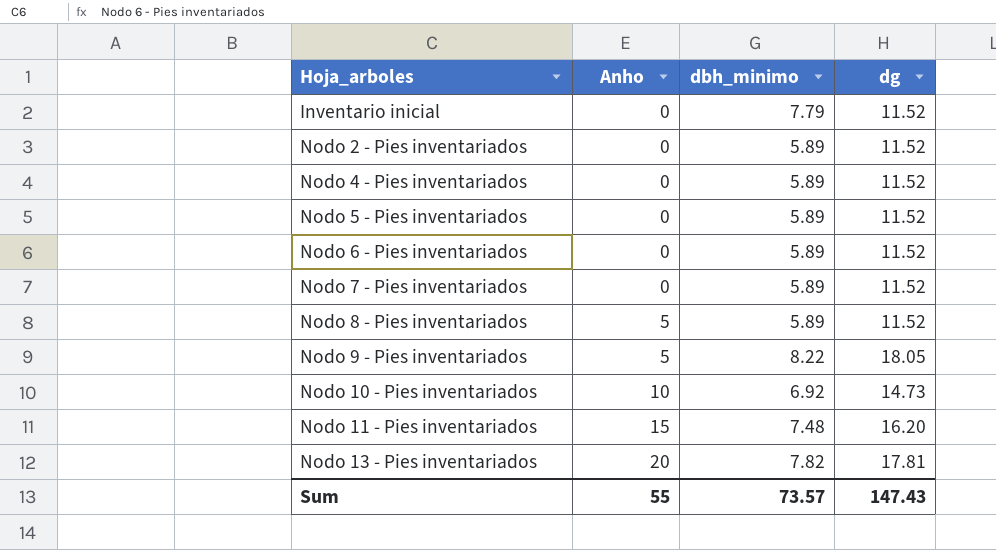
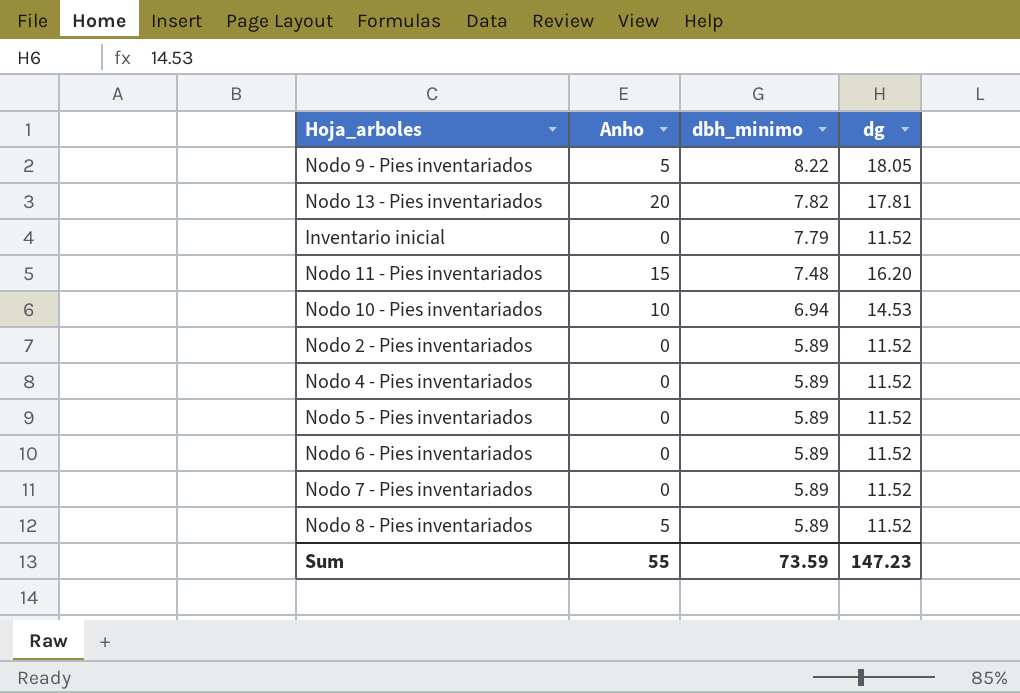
row order: Hoja_arboles ascending -> dbh_minimo descending
Nodo 10 - Pies inventariados | dbh_minimo: 6.92 -> 6.94
Nodo 10 - Pies inventariados | dg: 14.73 -> 14.53
Sum | dbh_minimo: 73.57 -> 73.59
Sum | dg: 147.43 -> 147.23

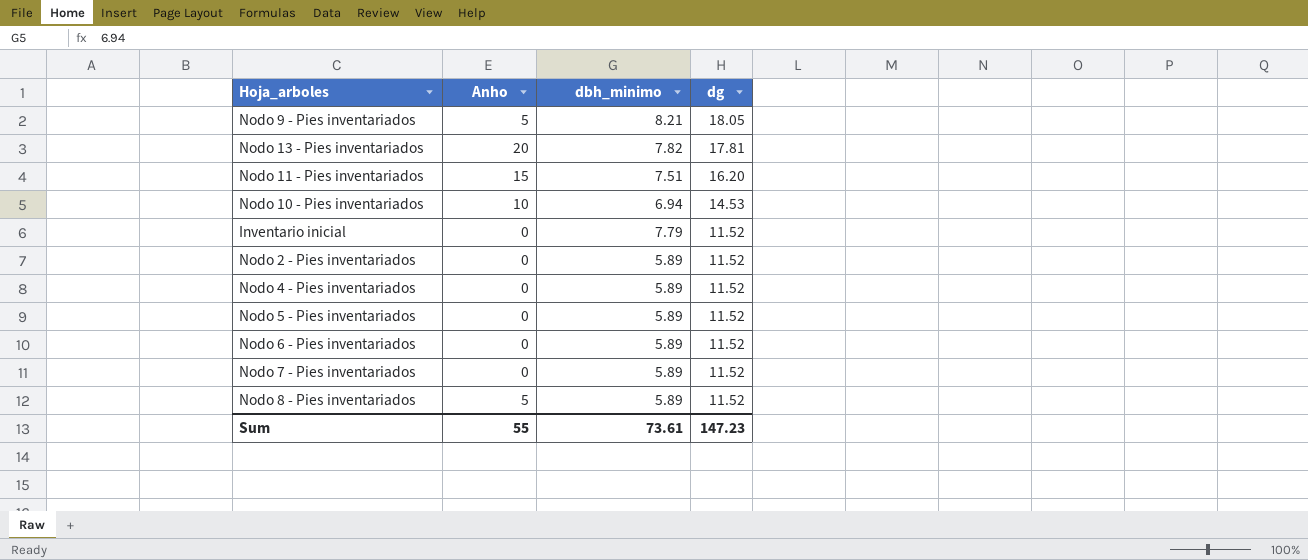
row order: dbh_minimo descending -> dg descending
Nodo 9 - Pies inventariados | dbh_minimo: 8.22 -> 8.21
Nodo 11 - Pies inventariados | dbh_minimo: 7.48 -> 7.51
Sum | dbh_minimo: 73.59 -> 73.61

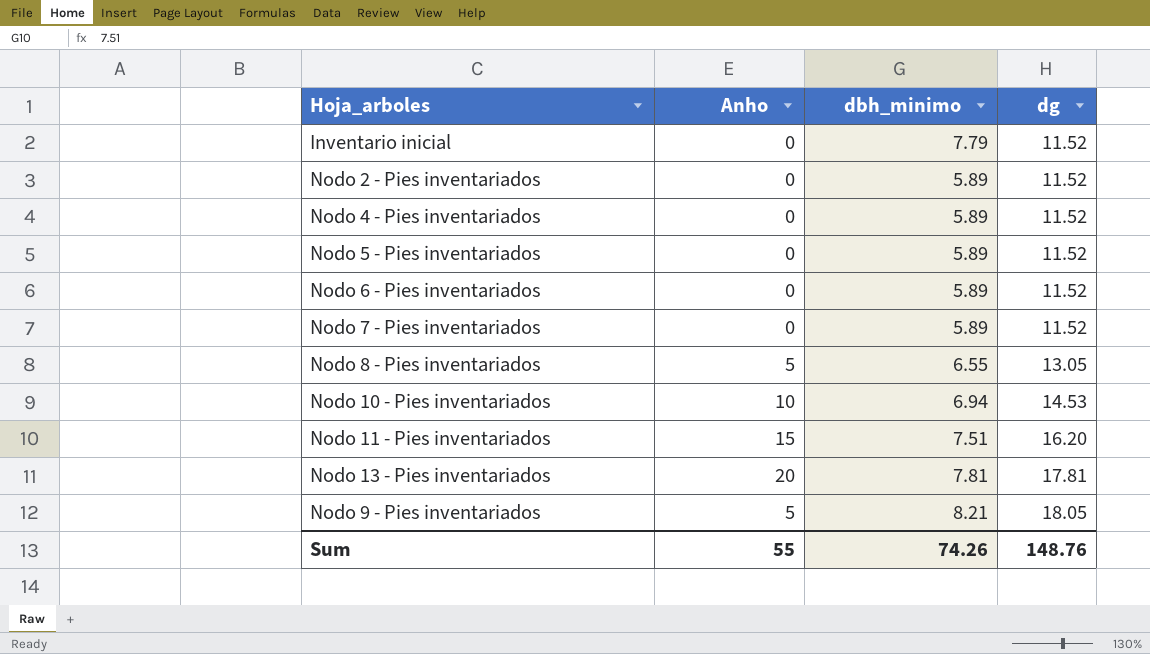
row order: dg descending -> dg ascending
Nodo 8 - Pies inventariados | dbh_minimo: 5.89 -> 6.55
Nodo 8 - Pies inventariados | dg: 11.52 -> 13.05
Nodo 13 - Pies inventariados | dbh_minimo: 7.82 -> 7.81
Sum | dbh_minimo: 73.61 -> 74.26
Sum | dg: 147.23 -> 148.76

